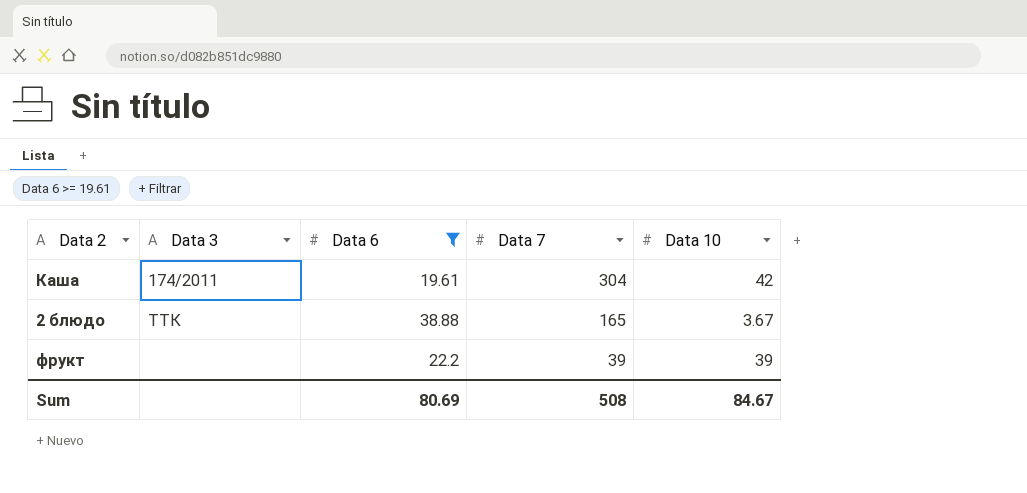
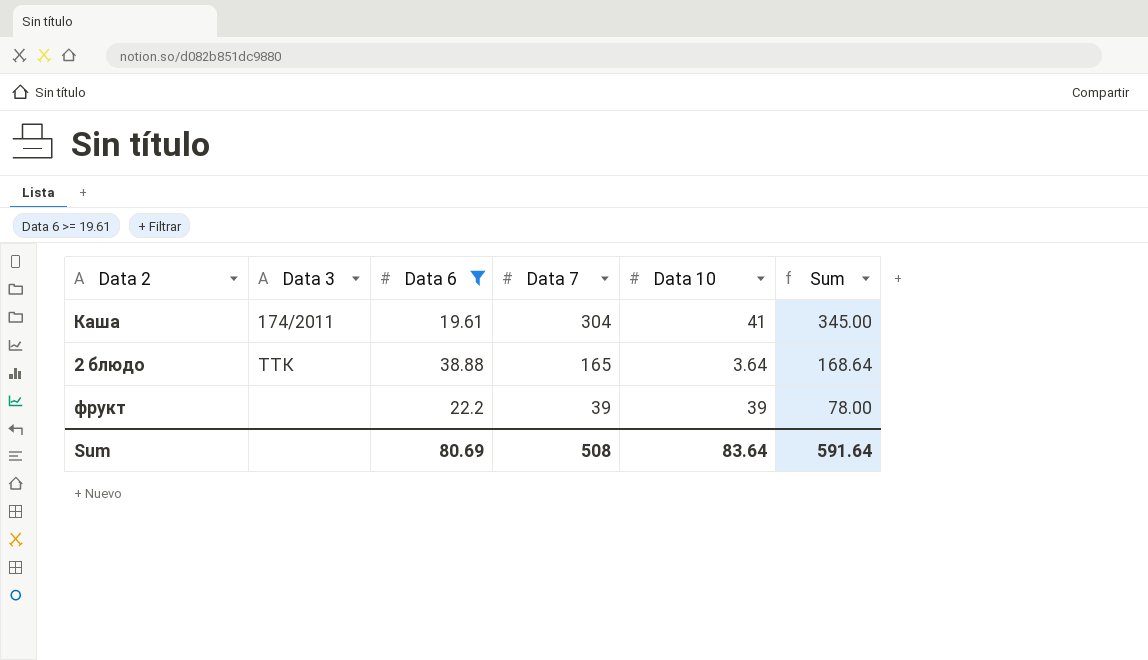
column Sum | formula: none -> [Data 7] + [Data 10]
Каша | Data 10: 42 -> 41
2 блюдо | Data 10: 3.67 -> 3.64
Sum | Data 10: 84.67 -> 83.64

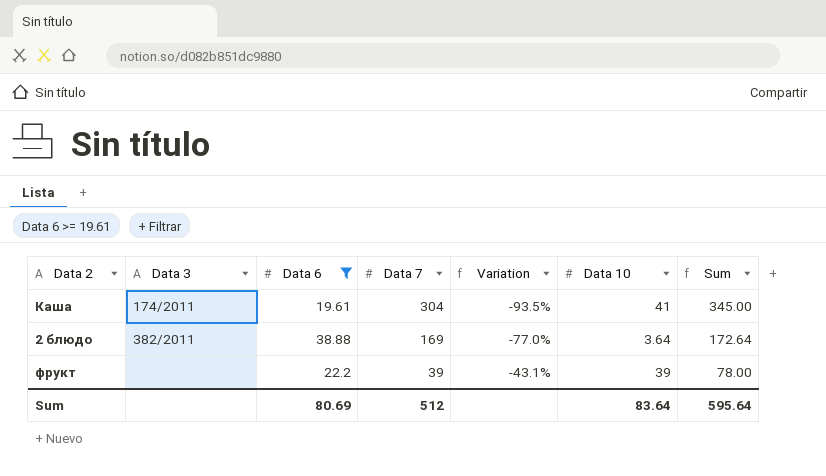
column Variation | formula: none -> ([Data 6] - [Data 7]) / [Data 7]
2 блюдо | Data 3: ТТК -> 382/2011
2 блюдо | Data 7: 165 -> 169
2 блюдо | Sum: 168.64 -> 172.64
Sum | Data 7: 508 -> 512
Sum | Sum: 591.64 -> 595.64

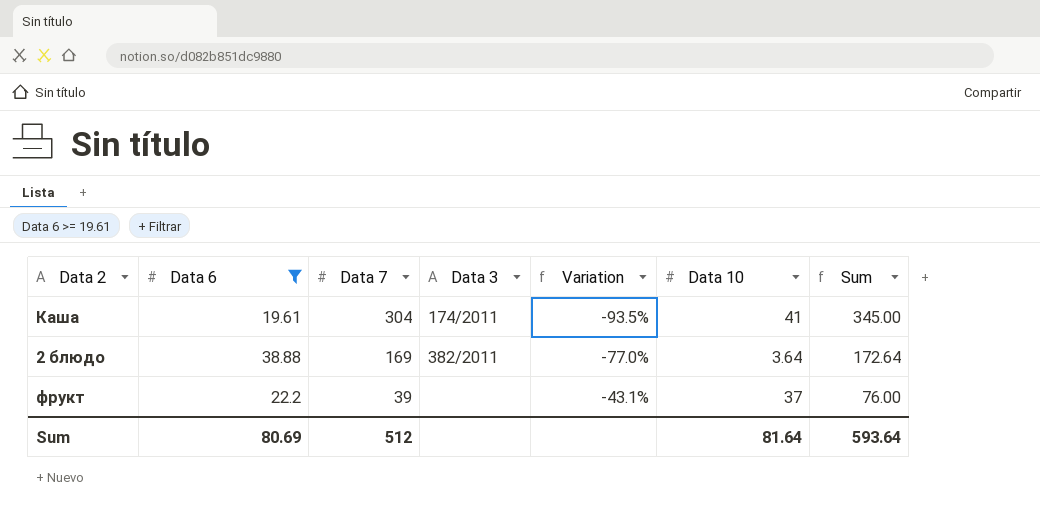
column Data 3 | position: 2 -> 4
фрукт | Data 10: 39 -> 37
фрукт | Sum: 78.00 -> 76.00
Sum | Data 10: 83.64 -> 81.64
Sum | Sum: 595.64 -> 593.64

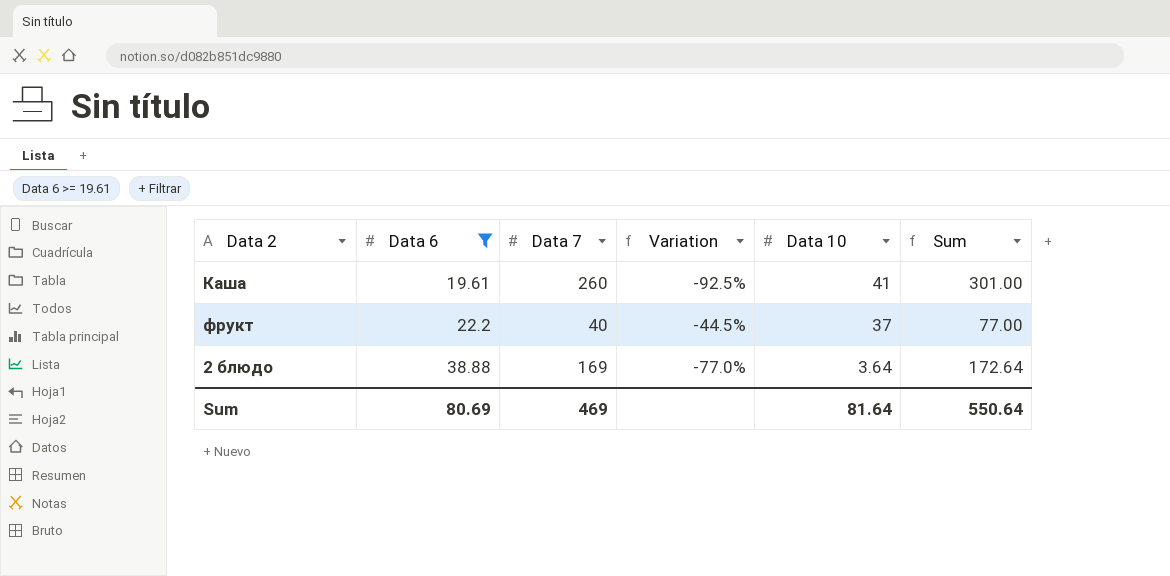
row order: Data 7 descending -> Data 6 ascending
column Data 3 | position: 4 -> none
Каша | Data 7: 304 -> 260
Каша | Variation: -93.5% -> -92.5%
Каша | Sum: 345.00 -> 301.00
фрукт | Data 7: 39 -> 40
фрукт | Variation: -43.1% -> -44.5%
фрукт | Sum: 76.00 -> 77.00
Sum | Data 7: 512 -> 469
Sum | Sum: 593.64 -> 550.64

